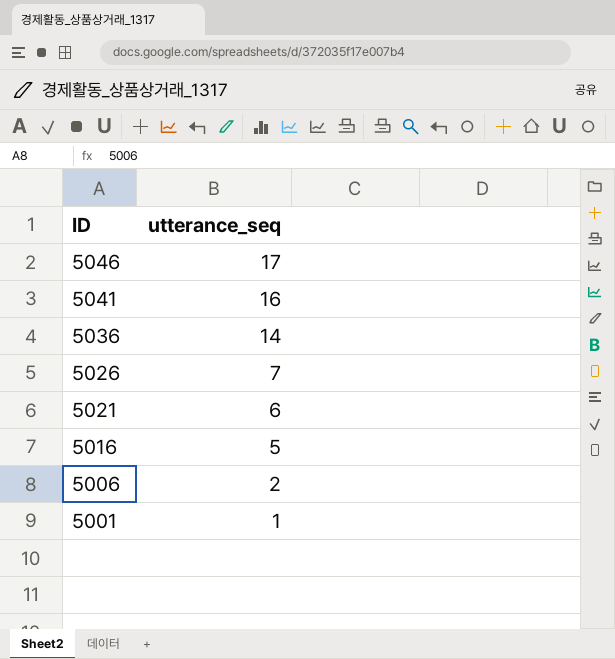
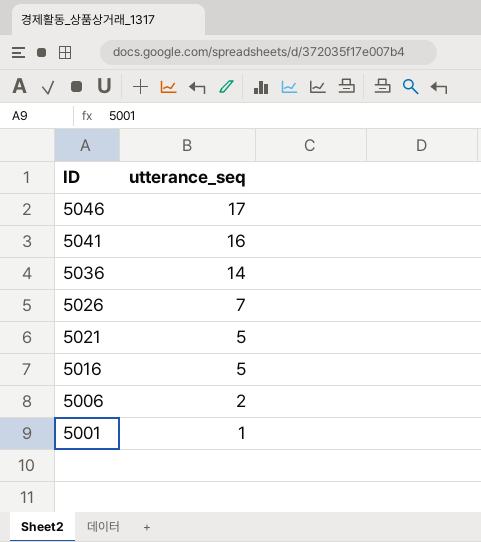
5021 | utterance_seq: 6 -> 5

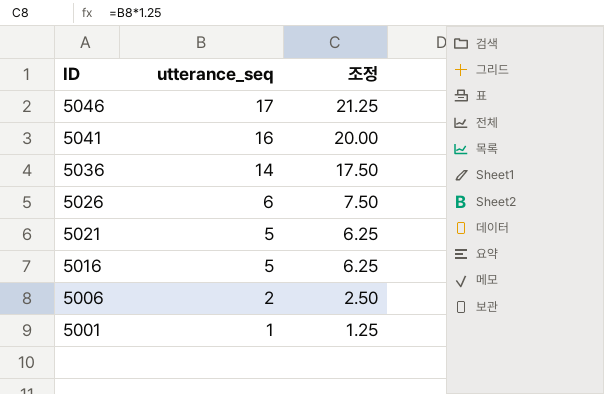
column 조정 | formula: none -> [utterance_seq] * 1.25
5026 | utterance_seq: 7 -> 6

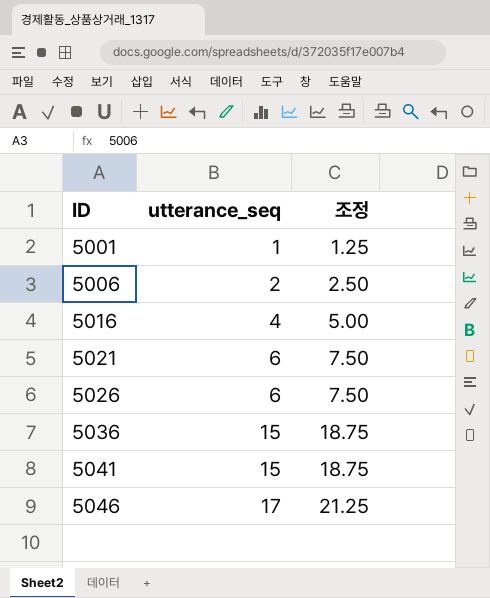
row order: ID descending -> ID ascending
5016 | utterance_seq: 5 -> 4
5016 | 조정: 6.25 -> 5.00
5021 | utterance_seq: 5 -> 6
5021 | 조정: 6.25 -> 7.50
5036 | utterance_seq: 14 -> 15
5036 | 조정: 17.50 -> 18.75
5041 | utterance_seq: 16 -> 15
5041 | 조정: 20.00 -> 18.75

